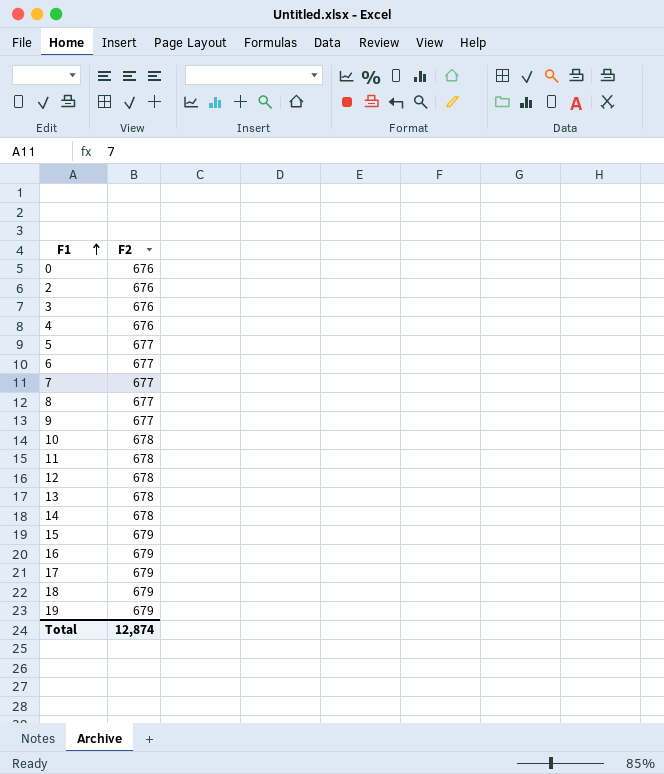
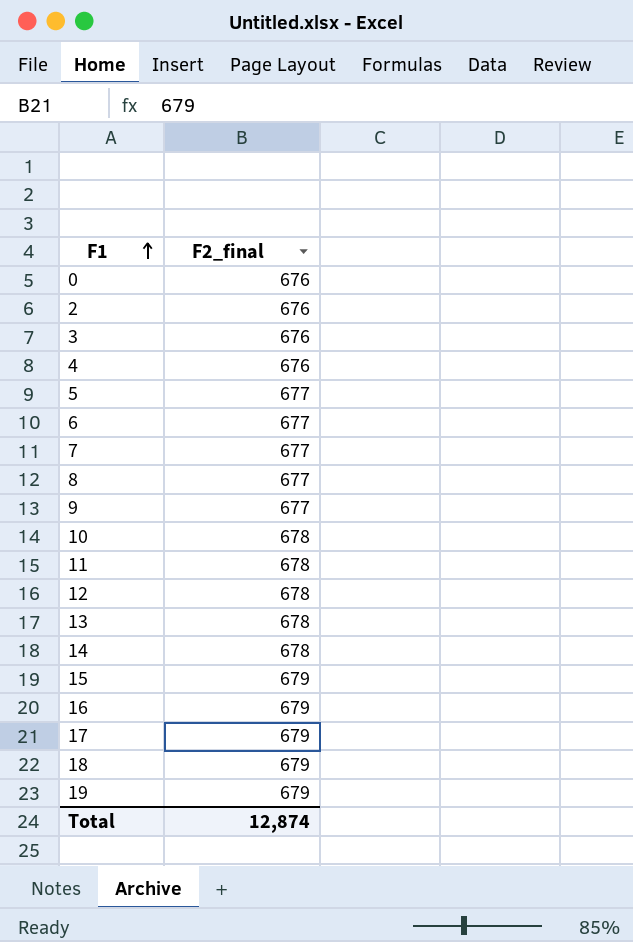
column name: F2 -> F2_final

